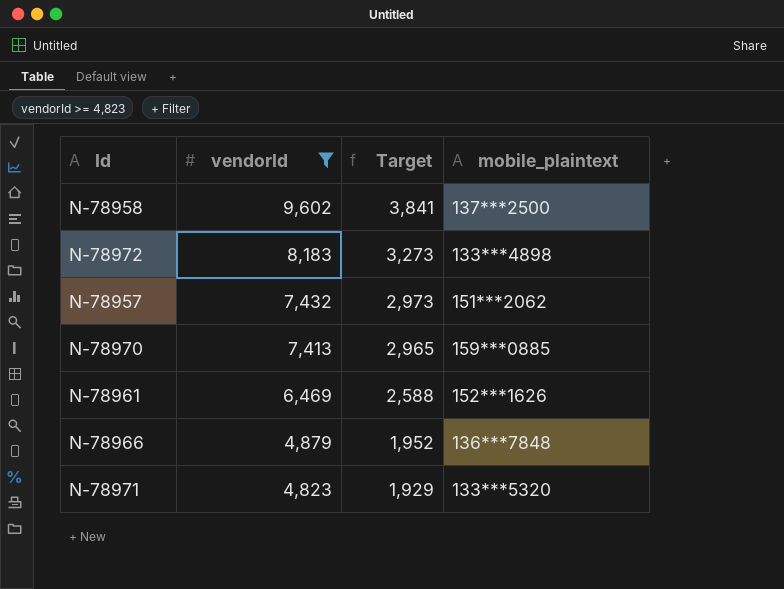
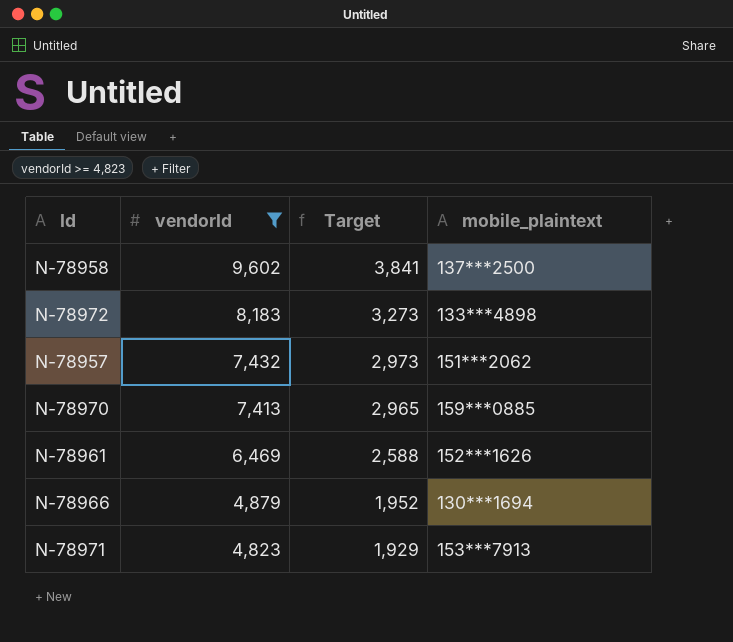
N-78966 | mobile_plaintext: 136***7848 -> 130***1694
N-78971 | mobile_plaintext: 133***5320 -> 153***7913

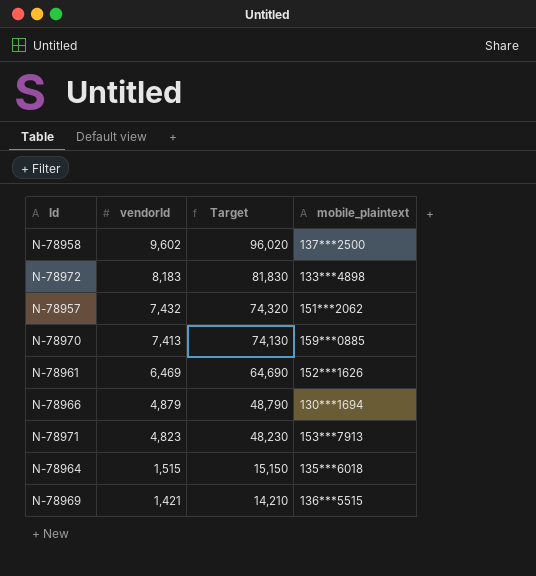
filter: vendorId >= 4,823 -> none
column Target | formula: [vendorId] * 0.4 -> [vendorId] * 10

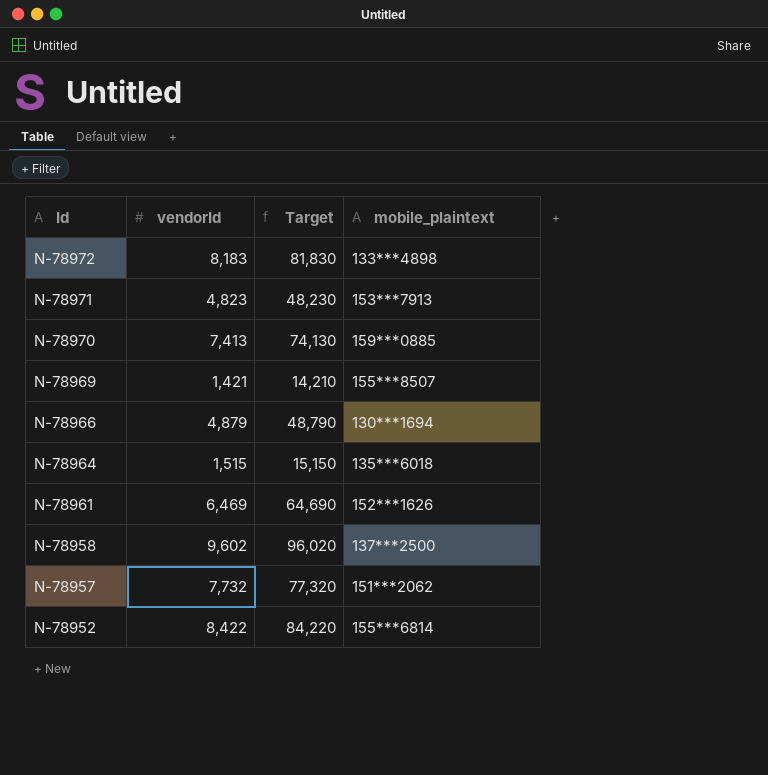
row order: vendorId descending -> Id descending
N-78969 | mobile_plaintext: 136***5515 -> 155***8507
N-78957 | vendorId: 7,432 -> 7,732
N-78957 | Target: 74,320 -> 77,320
row N-78952: none -> 8,422 | 84,220 | 155***6814

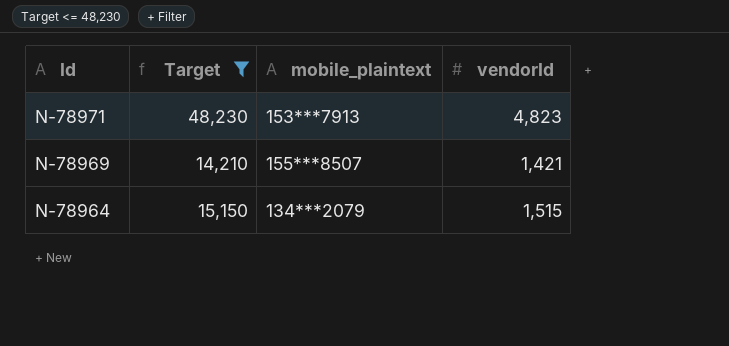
filter: none -> Target <= 48,230
column vendorId | position: 2 -> 4
N-78964 | mobile_plaintext: 135***6018 -> 134***2079

